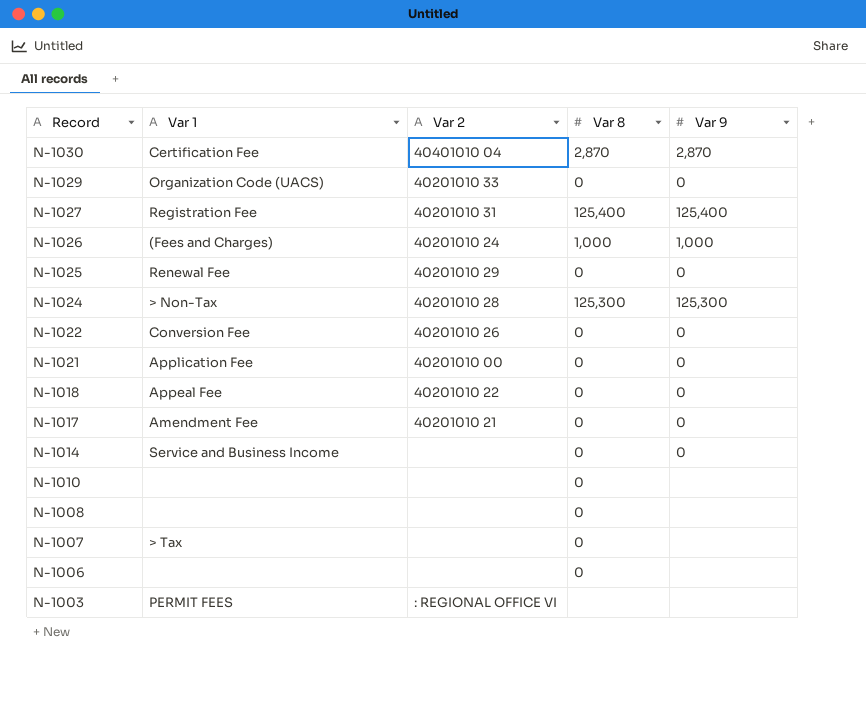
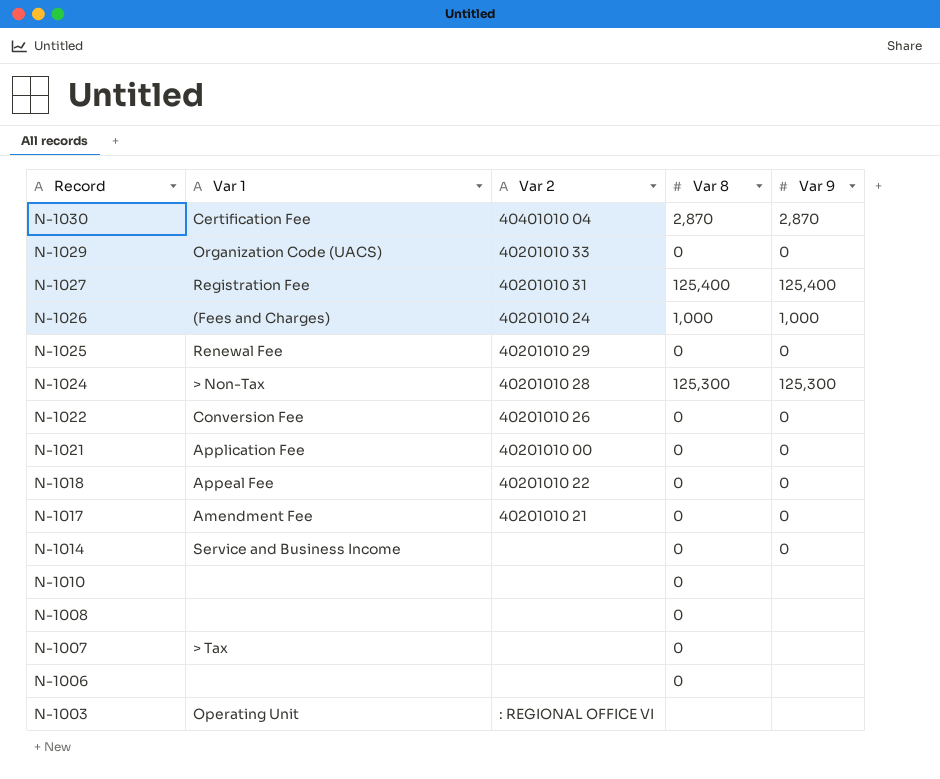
N-1003 | Var 1: PERMIT FEES -> Operating Unit

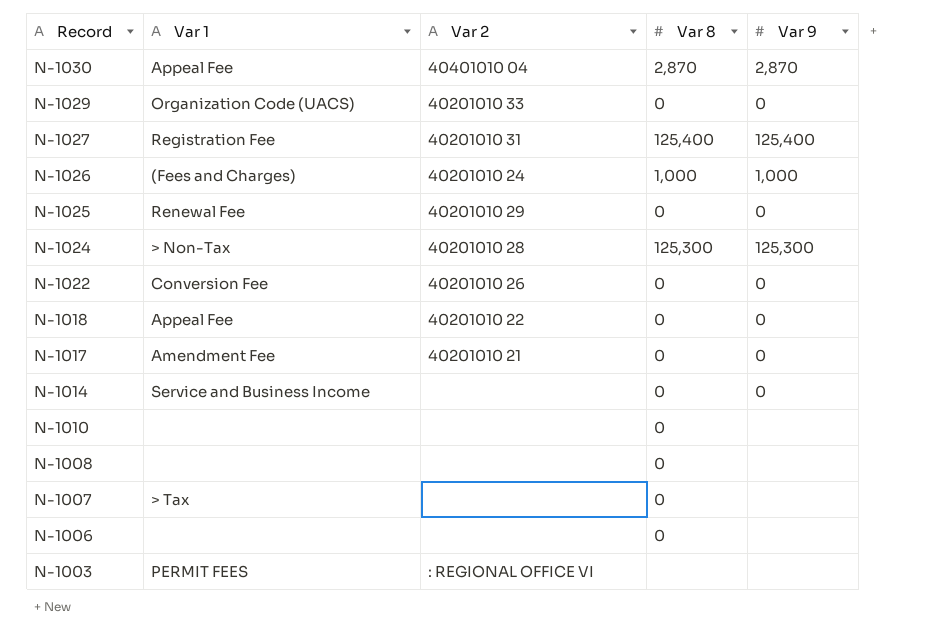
row N-1021: Application Fee | 40201010 00 | 0 | 0 -> none
N-1030 | Var 1: Certification Fee -> Appeal Fee
N-1003 | Var 1: Operating Unit -> PERMIT FEES

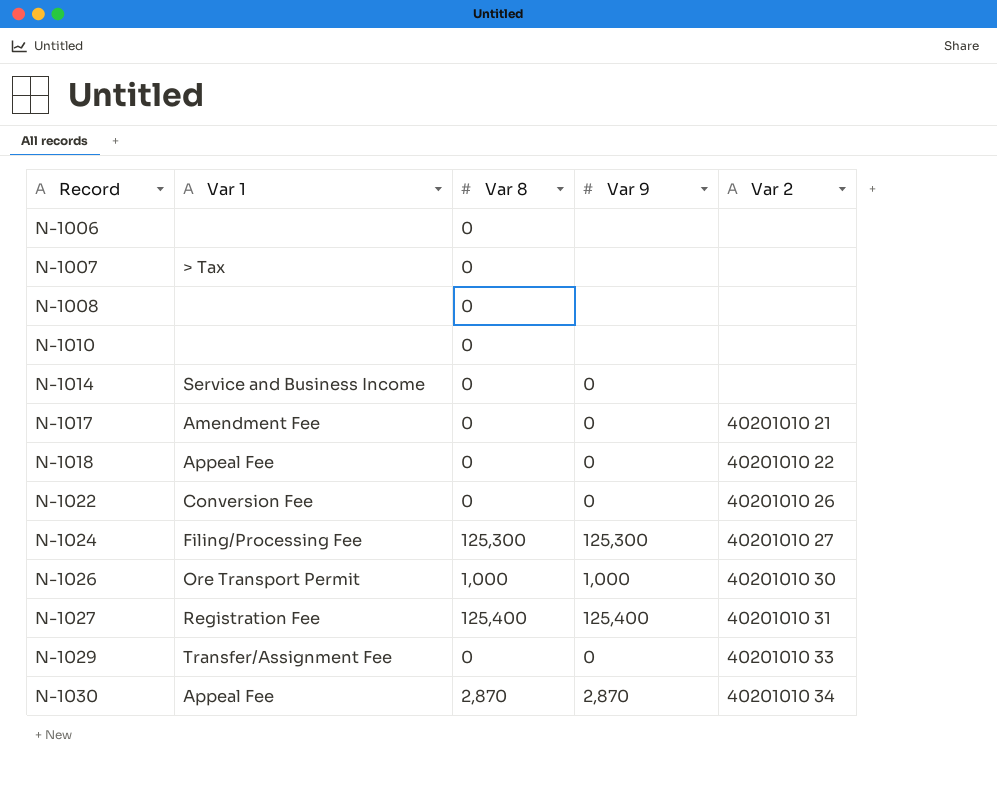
row order: Record descending -> Record ascending
column Var 2 | position: 3 -> 5
row N-1025: Renewal Fee | 40201010 29 | 0 | 0 -> none
row N-1003: PERMIT FEES | : REGIONAL OFFICE VI | none | none -> none
N-1024 | Var 1: > Non-Tax -> Filing/Processing Fee
N-1024 | Var 2: 40201010 28 -> 40201010 27
N-1026 | Var 1: (Fees and Charges) -> Ore Transport Permit
N-1026 | Var 2: 40201010 24 -> 40201010 30
N-1029 | Var 1: Organization Code (UACS) -> Transfer/Assignment Fee
N-1030 | Var 2: 40401010 04 -> 40201010 34

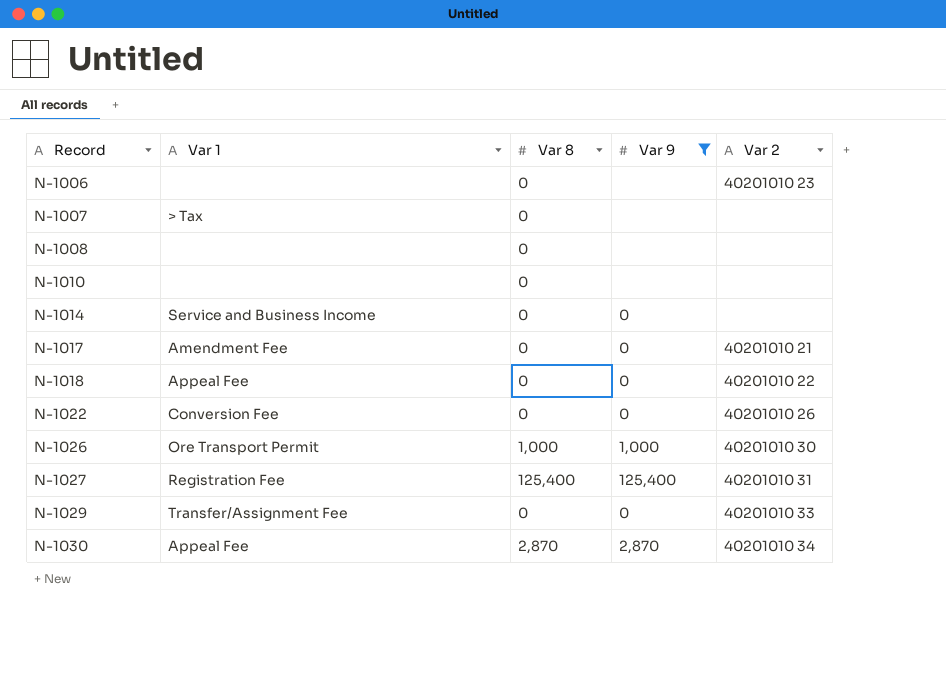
filter: none -> Var 9 != 125,300
N-1006 | Var 2: none -> 40201010 23

